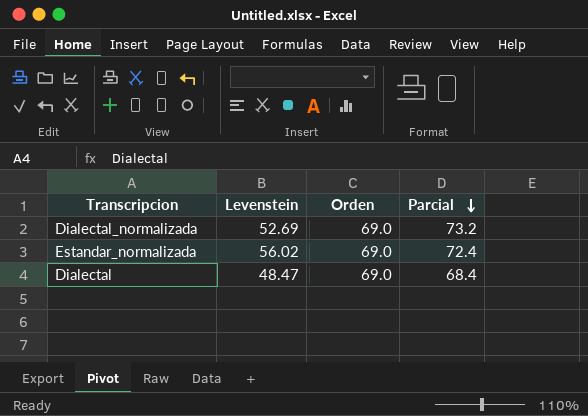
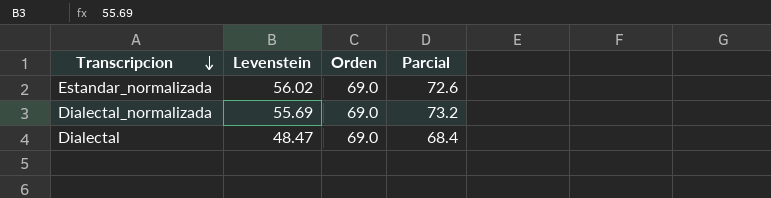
row order: Parcial descending -> Transcripcion descending
Estandar_normalizada | Parcial: 72.4 -> 72.6
Dialectal_normalizada | Levenstein: 52.69 -> 55.69

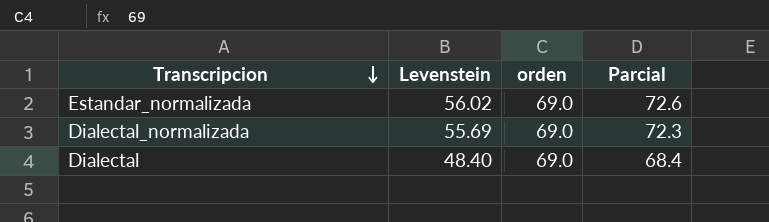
column name: Orden -> orden
Dialectal_normalizada | Parcial: 73.2 -> 72.3
Dialectal | Levenstein: 48.47 -> 48.40

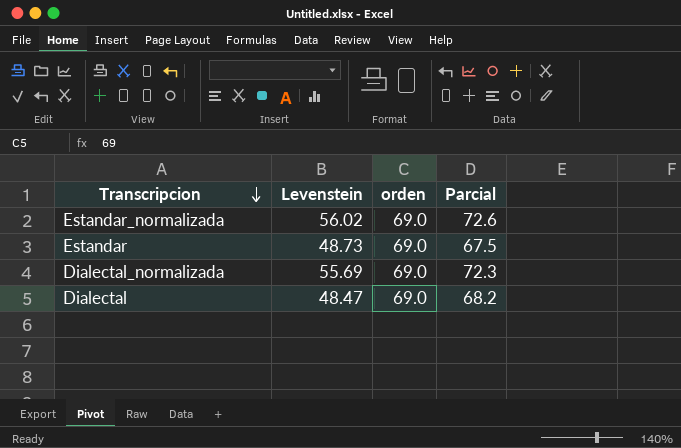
row Estandar: none -> 48.73 | 69.0 | 67.5
Dialectal | Levenstein: 48.40 -> 48.47
Dialectal | Parcial: 68.4 -> 68.2

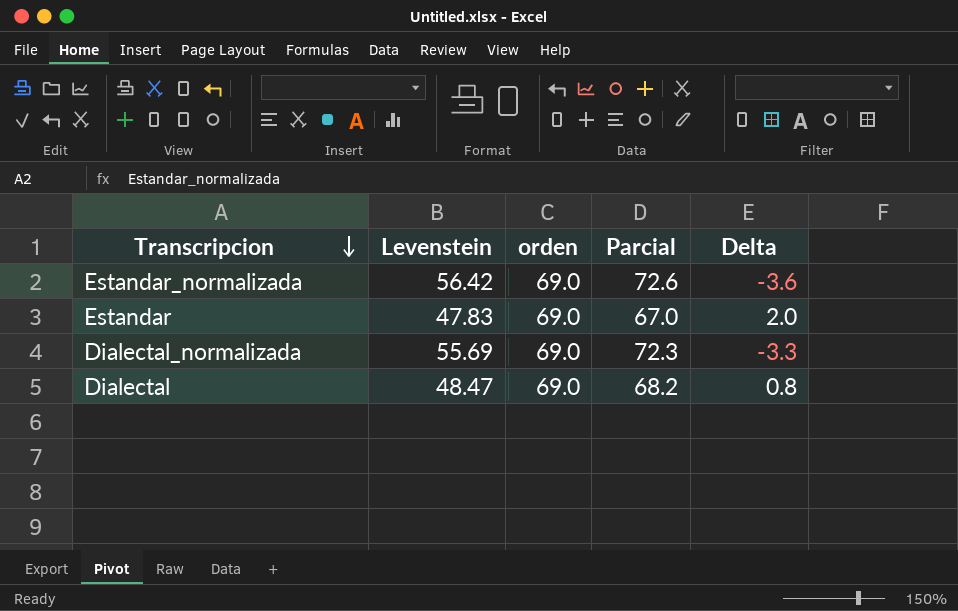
column Delta | formula: none -> [orden] - [Parcial]
Estandar_normalizada | Levenstein: 56.02 -> 56.42
Estandar | Levenstein: 48.73 -> 47.83
Estandar | Parcial: 67.5 -> 67.0

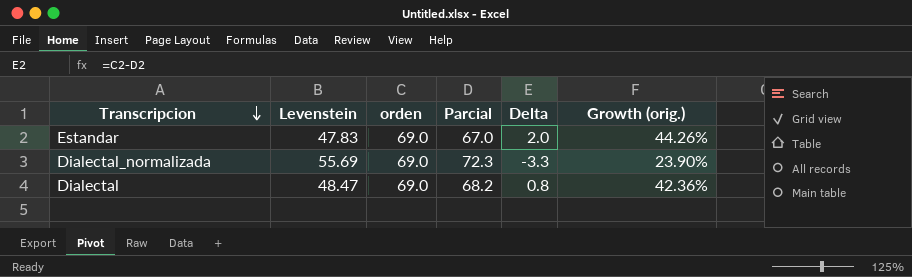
column Growth (orig.) | formula: none -> ([orden] - [Levenstein]) / [Levenstein]
row Estandar_normalizada: 56.42 | 69.0 | 72.6 | -3.6 -> none

